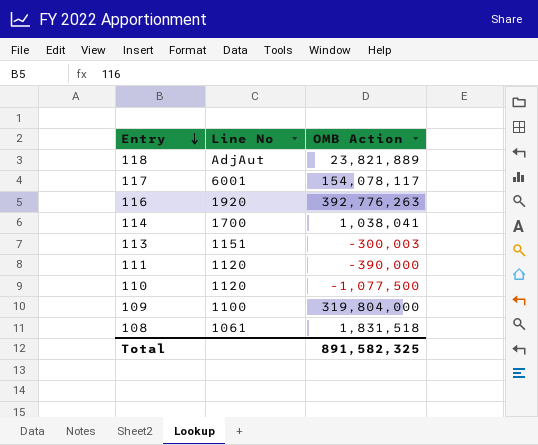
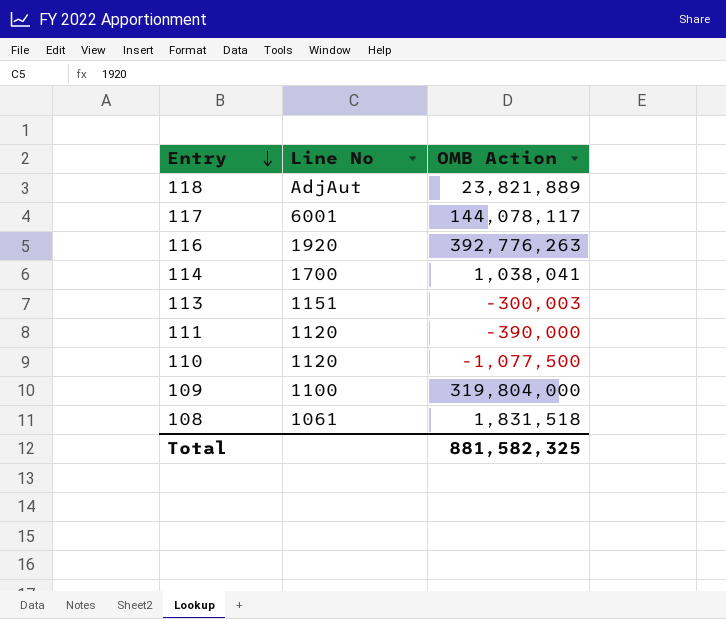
117 | OMB Action: 154,078,117 -> 144,078,117
Total | OMB Action: 891,582,325 -> 881,582,325

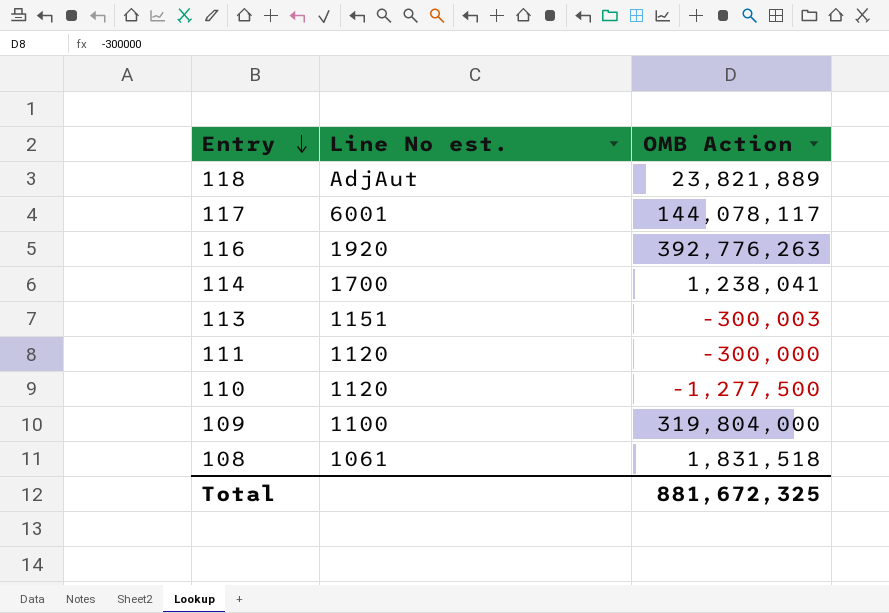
column name: Line No -> Line No est.
114 | OMB Action: 1,038,041 -> 1,238,041
111 | OMB Action: -390,000 -> -300,000
110 | OMB Action: -1,077,500 -> -1,277,500
Total | OMB Action: 881,582,325 -> 881,672,325

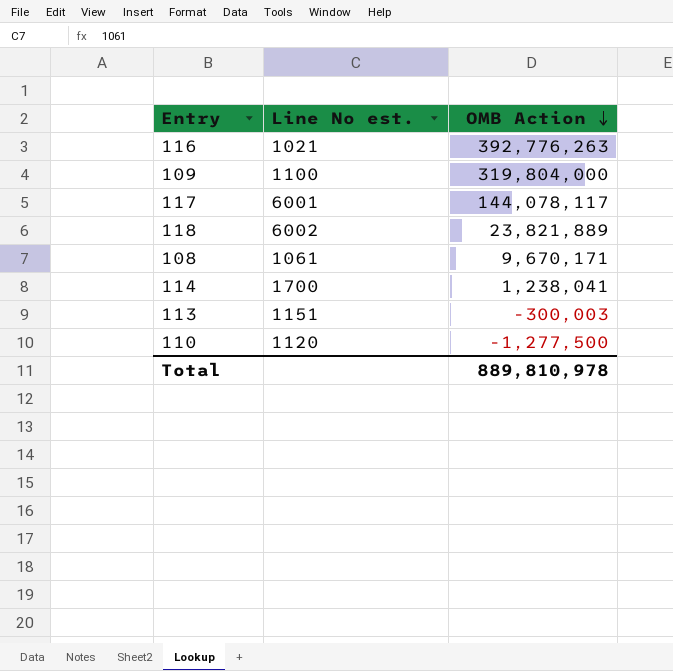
row order: Entry descending -> OMB Action descending
row 111: 1120 | -300,000 -> none
116 | Line No est.: 1920 -> 1021
118 | Line No est.: AdjAut -> 6002
108 | OMB Action: 1,831,518 -> 9,670,171
Total | OMB Action: 881,672,325 -> 889,810,978

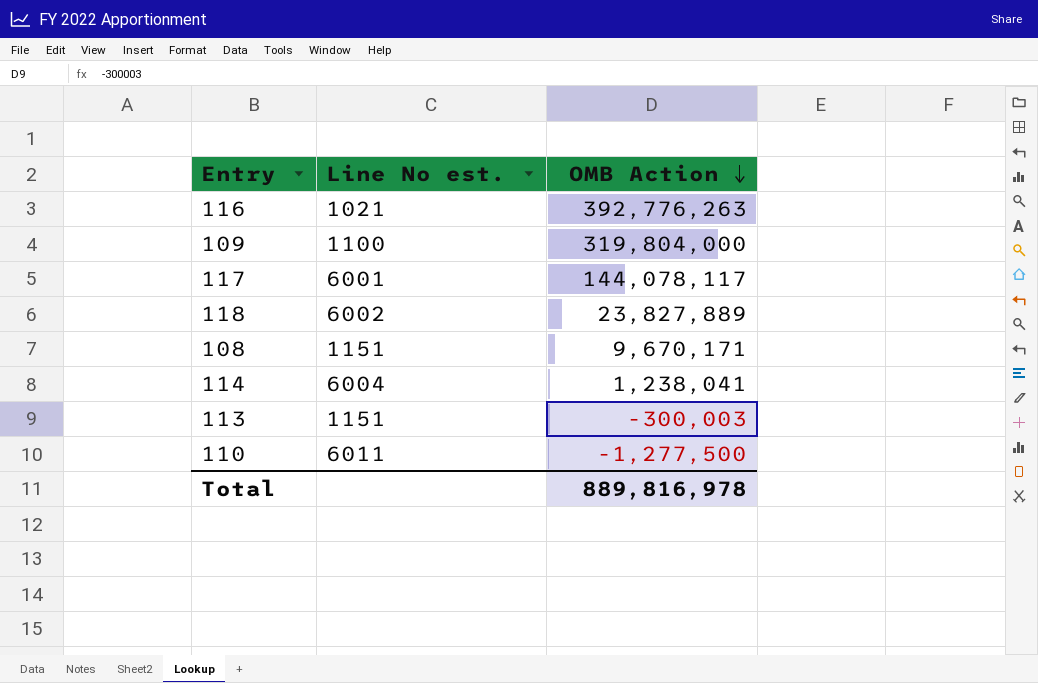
118 | OMB Action: 23,821,889 -> 23,827,889
108 | Line No est.: 1061 -> 1151
114 | Line No est.: 1700 -> 6004
110 | Line No est.: 1120 -> 6011
Total | OMB Action: 889,810,978 -> 889,816,978

